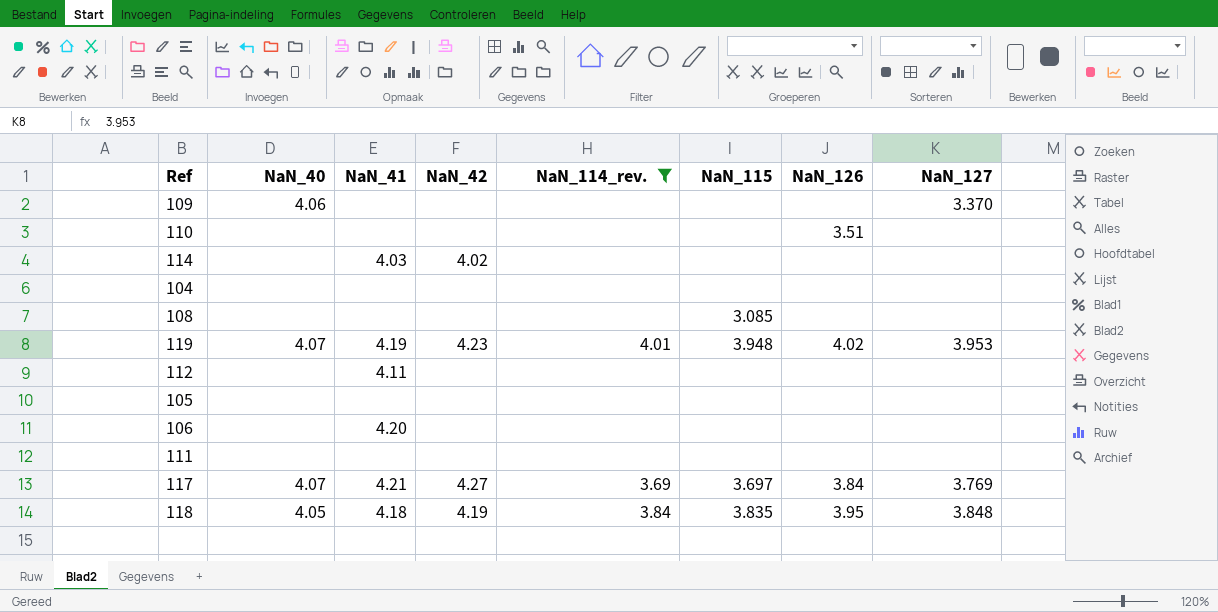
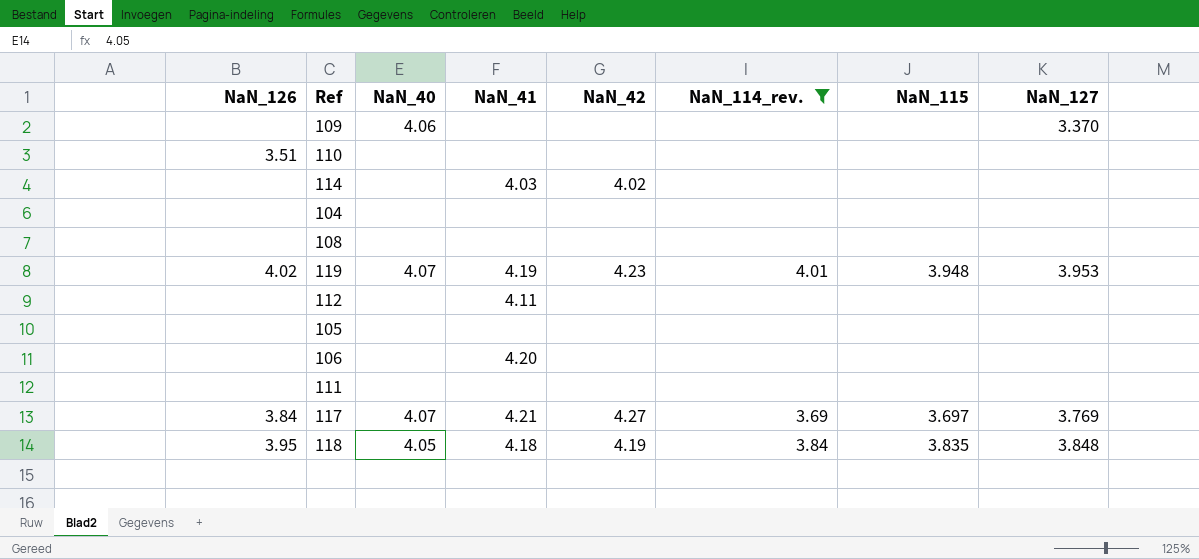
column NaN_126 | position: 7 -> 1
108 | NaN_115: 3.085 -> none

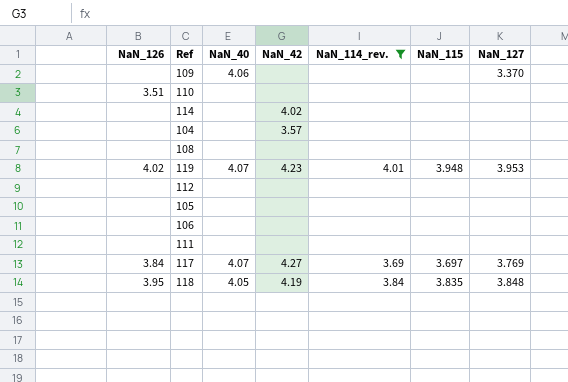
column NaN_41 | position: 4 -> none
104 | NaN_42: none -> 3.57

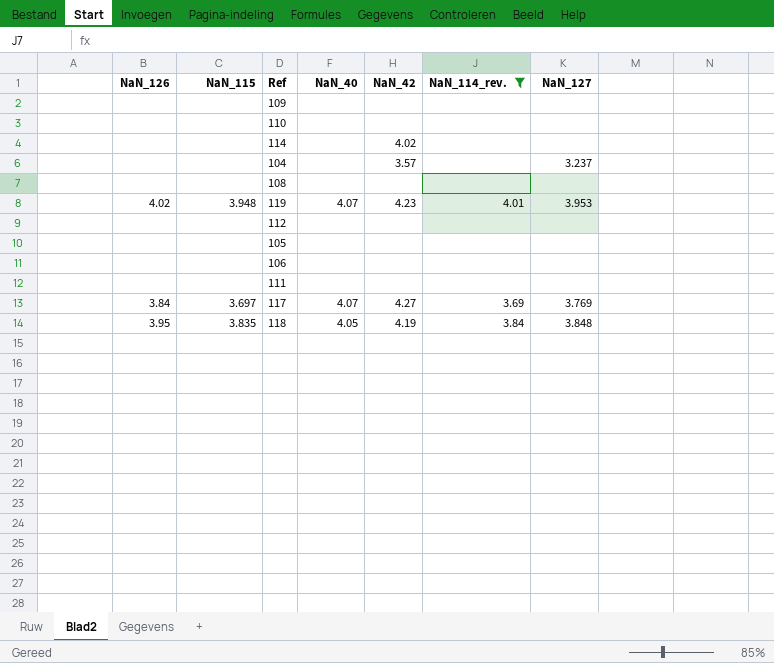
column NaN_115 | position: 6 -> 2
109 | NaN_40: 4.06 -> none
109 | NaN_127: 3.370 -> none
110 | NaN_126: 3.51 -> none
104 | NaN_127: none -> 3.237

